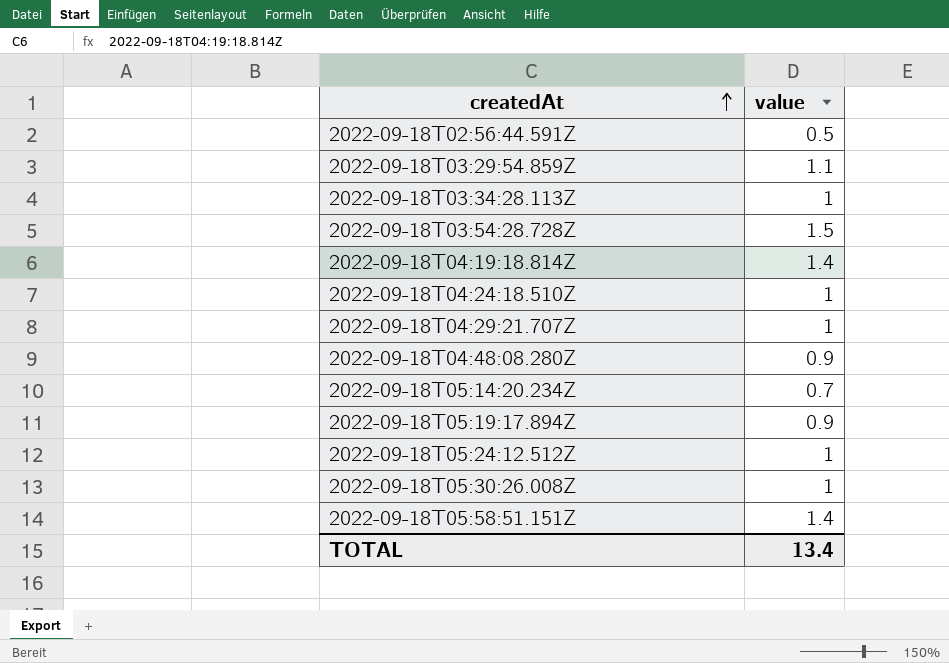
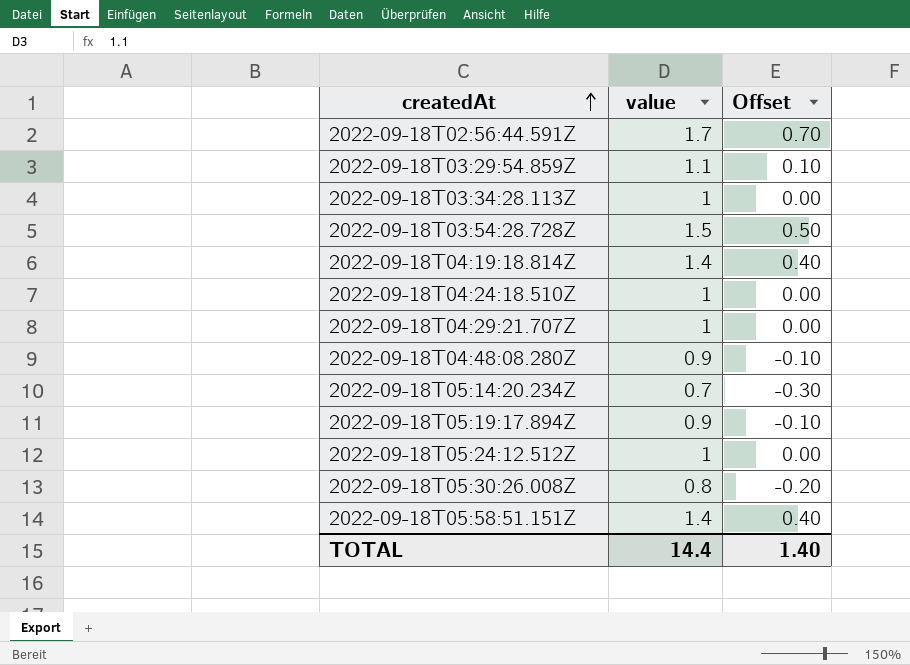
column Offset | formula: none -> [value] - 1
2022-09-18T02:56:44.591Z | value: 0.5 -> 1.7
2022-09-18T05:30:26.008Z | value: 1 -> 0.8
TOTAL | value: 13.4 -> 14.4

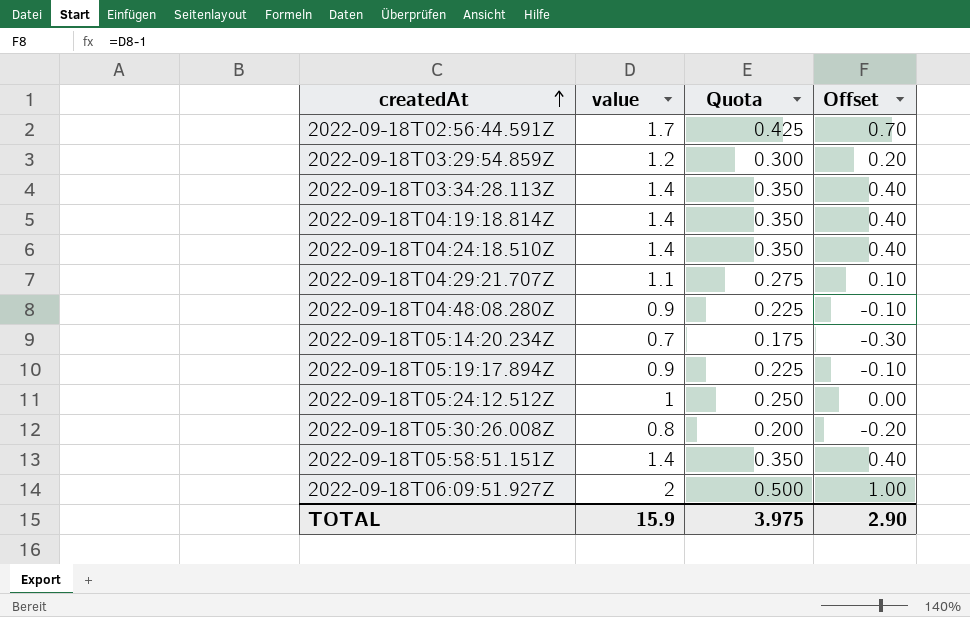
column Quota | formula: none -> [value] * 0.25
row 2022-09-18T03:54:28.728Z: 1.5 | 0.50 -> none
2022-09-18T03:29:54.859Z | value: 1.1 -> 1.2
2022-09-18T03:29:54.859Z | Offset: 0.10 -> 0.20
2022-09-18T03:34:28.113Z | value: 1 -> 1.4
2022-09-18T03:34:28.113Z | Offset: 0.00 -> 0.40
2022-09-18T04:24:18.510Z | value: 1 -> 1.4
2022-09-18T04:24:18.510Z | Offset: 0.00 -> 0.40
2022-09-18T04:29:21.707Z | value: 1 -> 1.1
2022-09-18T04:29:21.707Z | Offset: 0.00 -> 0.10
row 2022-09-18T06:09:51.927Z: none -> 2 | 0.500 | 1.00
TOTAL | value: 14.4 -> 15.9
TOTAL | Offset: 1.40 -> 2.90

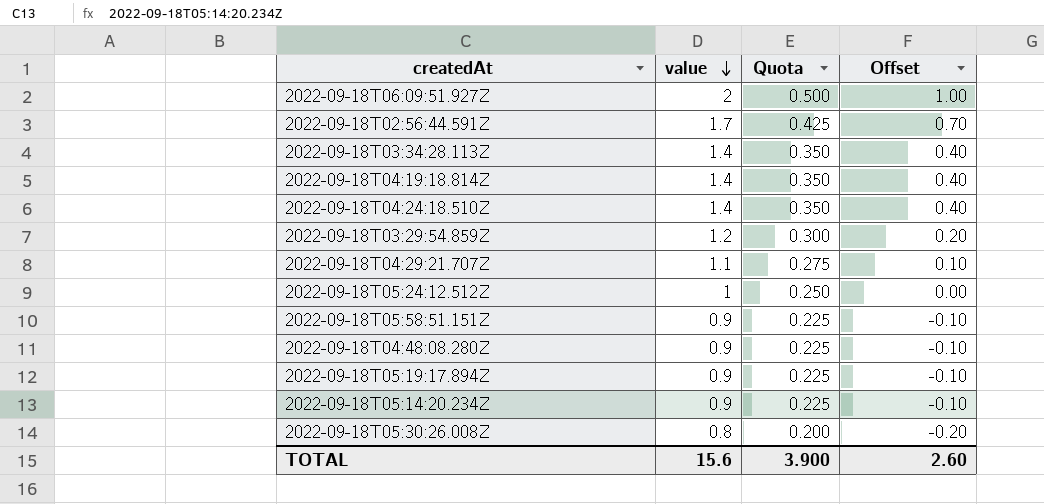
row order: createdAt ascending -> value descending
2022-09-18T05:58:51.151Z | value: 1.4 -> 0.9
2022-09-18T05:58:51.151Z | Quota: 0.350 -> 0.225
2022-09-18T05:58:51.151Z | Offset: 0.40 -> -0.10
2022-09-18T05:14:20.234Z | value: 0.7 -> 0.9
2022-09-18T05:14:20.234Z | Quota: 0.175 -> 0.225
2022-09-18T05:14:20.234Z | Offset: -0.30 -> -0.10
TOTAL | value: 15.9 -> 15.6
TOTAL | Quota: 3.975 -> 3.900
TOTAL | Offset: 2.90 -> 2.60

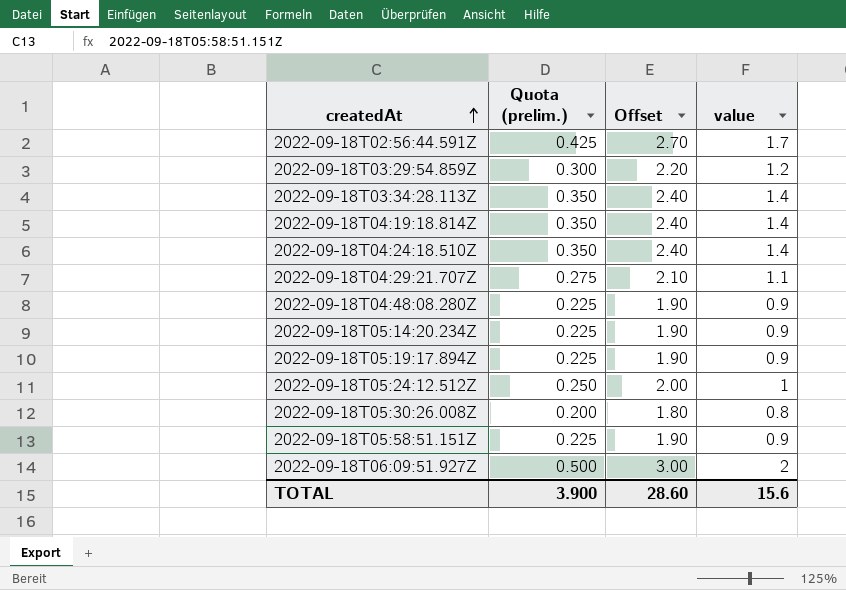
row order: value descending -> createdAt ascending
column name: Quota -> Quota (prelim.)
column Offset | formula: [value] - 1 -> [value] + 1
column value | position: 2 -> 4
TOTAL | Offset: 2.60 -> 28.60

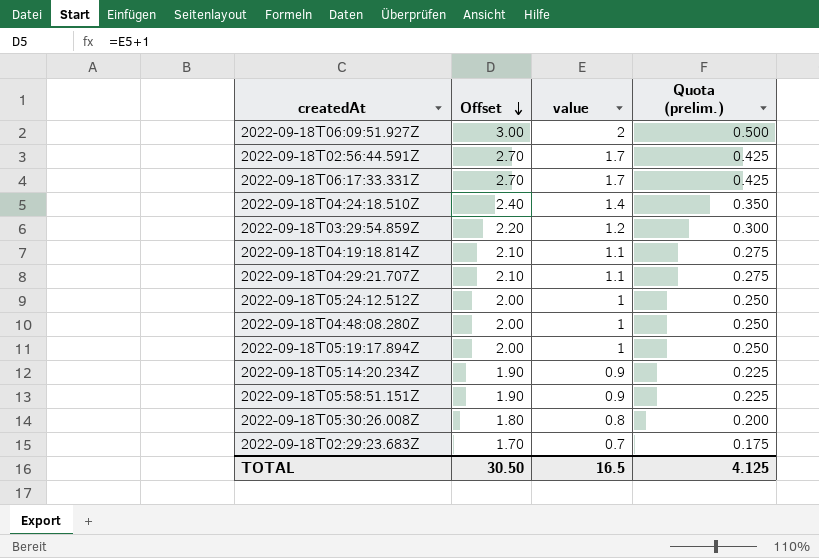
row order: createdAt ascending -> Offset descending
column Quota (prelim.) | position: 2 -> 4
row 2022-09-18T03:34:28.113Z: 0.350 | 2.40 | 1.4 -> none
row 2022-09-18T06:17:33.331Z: none -> 2.70 | 1.7 | 0.425
2022-09-18T04:19:18.814Z | Offset: 2.40 -> 2.10
2022-09-18T04:19:18.814Z | value: 1.4 -> 1.1
2022-09-18T04:19:18.814Z | Quota (prelim.): 0.350 -> 0.275
2022-09-18T04:48:08.280Z | Offset: 1.90 -> 2.00
2022-09-18T04:48:08.280Z | value: 0.9 -> 1
2022-09-18T04:48:08.280Z | Quota (prelim.): 0.225 -> 0.250
2022-09-18T05:19:17.894Z | Offset: 1.90 -> 2.00
2022-09-18T05:19:17.894Z | value: 0.9 -> 1
2022-09-18T05:19:17.894Z | Quota (prelim.): 0.225 -> 0.250
row 2022-09-18T02:29:23.683Z: none -> 1.70 | 0.7 | 0.175
TOTAL | Offset: 28.60 -> 30.50
TOTAL | value: 15.6 -> 16.5
TOTAL | Quota (prelim.): 3.900 -> 4.125

